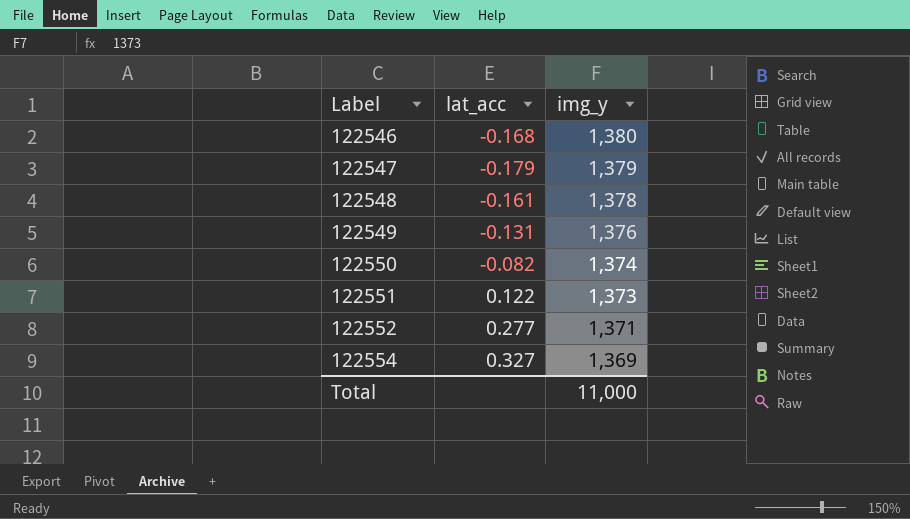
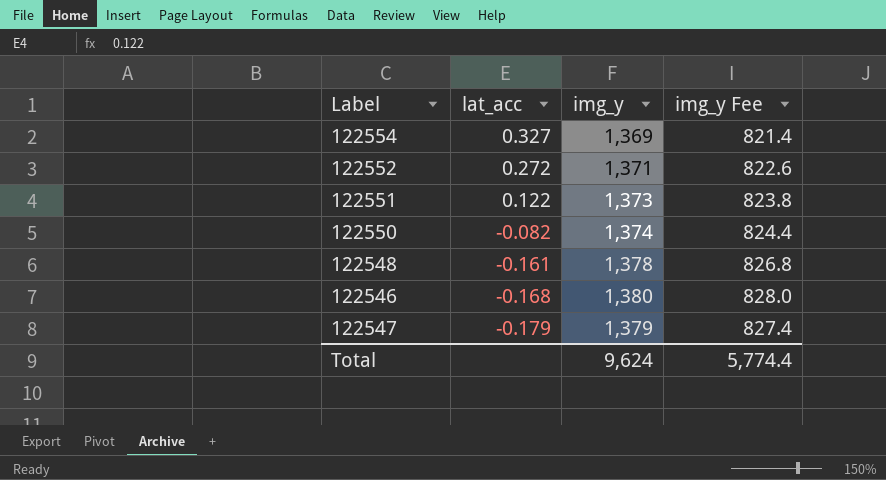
row order: Label ascending -> lat_acc descending
column img_y Fee | formula: none -> [img_y] * 0.6
row 122549: -0.131 | 1,376 -> none
122552 | lat_acc: 0.277 -> 0.272
Total | img_y: 11,000 -> 9,624

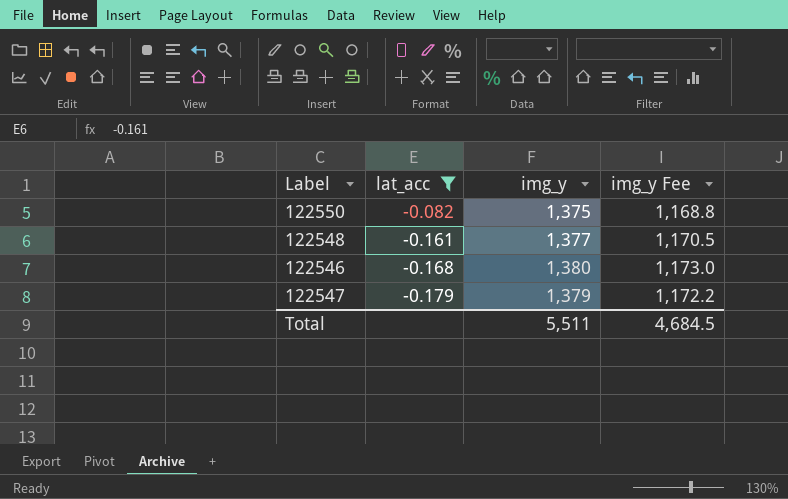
filter: none -> lat_acc <= -0.082
column img_y Fee | formula: [img_y] * 0.6 -> [img_y] * 0.85
122550 | img_y: 1,374 -> 1,375
122548 | img_y: 1,378 -> 1,377
Total | img_y: 9,624 -> 5,511
Total | img_y Fee: 5,774.4 -> 4,684.5

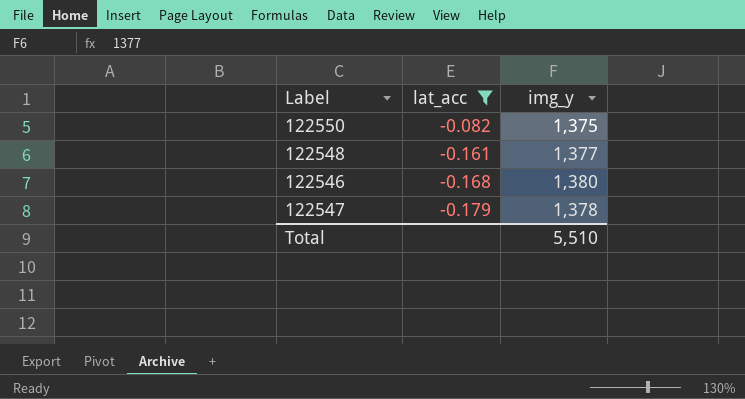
column img_y Fee | formula: [img_y] * 0.85 -> none
122547 | img_y: 1,379 -> 1,378
Total | img_y: 5,511 -> 5,510

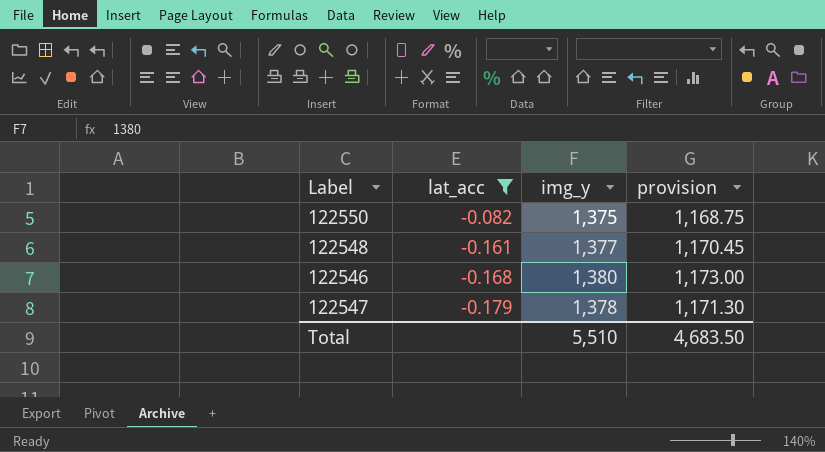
column provision | formula: none -> [img_y] * 0.85

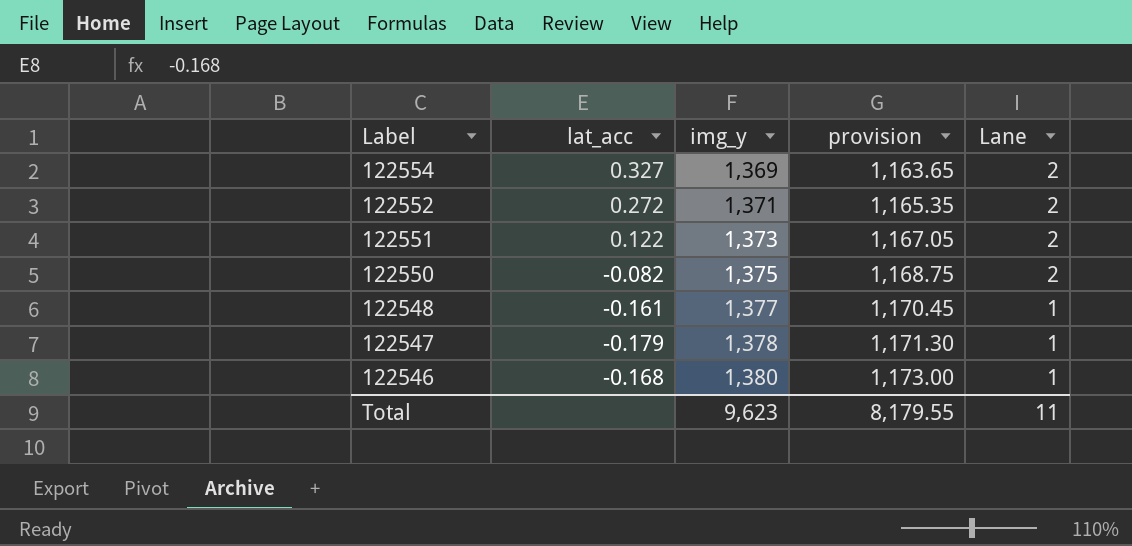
filter: lat_acc <= -0.082 -> none
row order: lat_acc descending -> Label descending
column Lane | position: none -> 5
Total | img_y: 5,510 -> 9,623
Total | provision: 4,683.50 -> 8,179.55

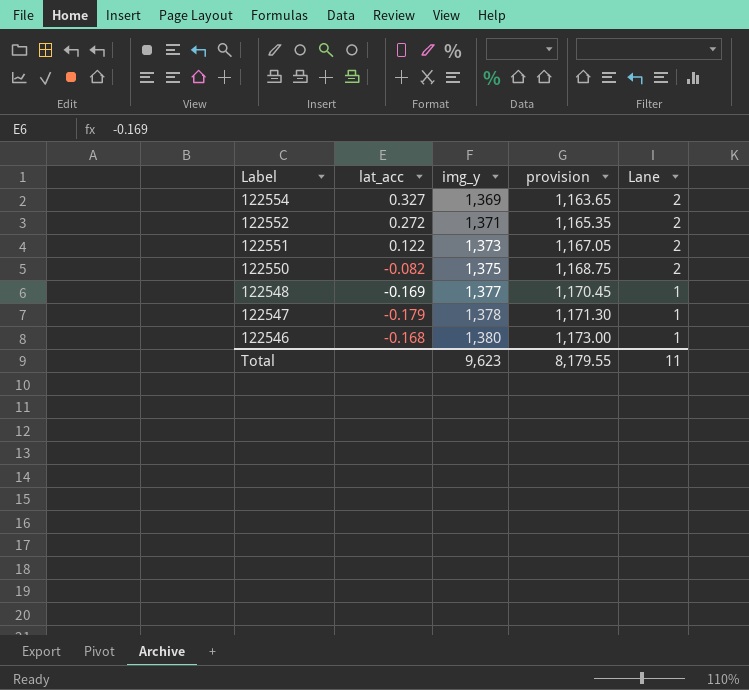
122548 | lat_acc: -0.161 -> -0.169

